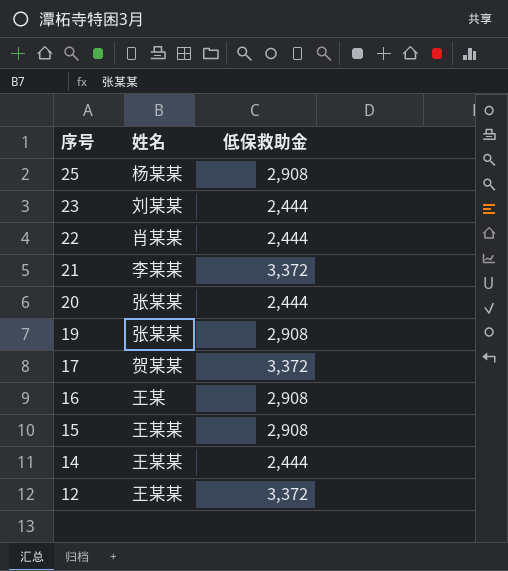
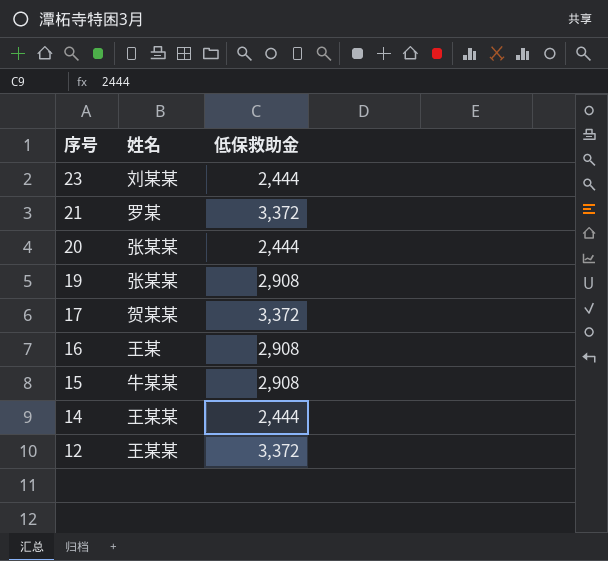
row 25: 杨某某 | 2,908 -> none
row 22: 肖某某 | 2,444 -> none
21 | 姓名: 李某某 -> 罗某
15 | 姓名: 王某某 -> 牛某某

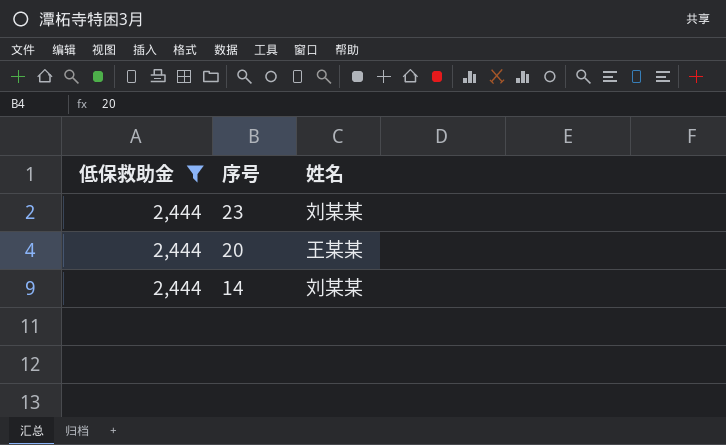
filter: none -> 低保救助金 = 2,444
column 低保救助金 | position: 3 -> 1
20 | 姓名: 张某某 -> 王某某
14 | 姓名: 王某某 -> 刘某某

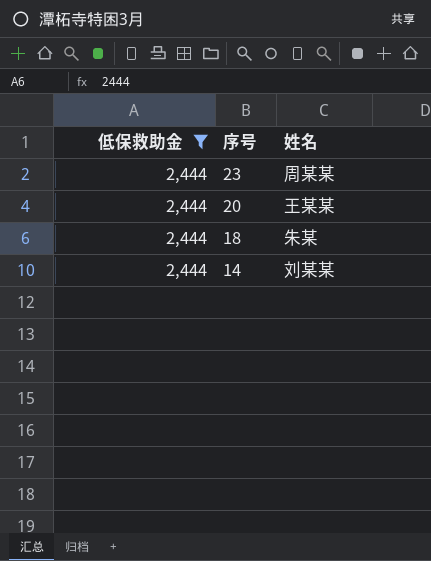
23 | 姓名: 刘某某 -> 周某某
row 18: none -> 2,444 | 朱某

